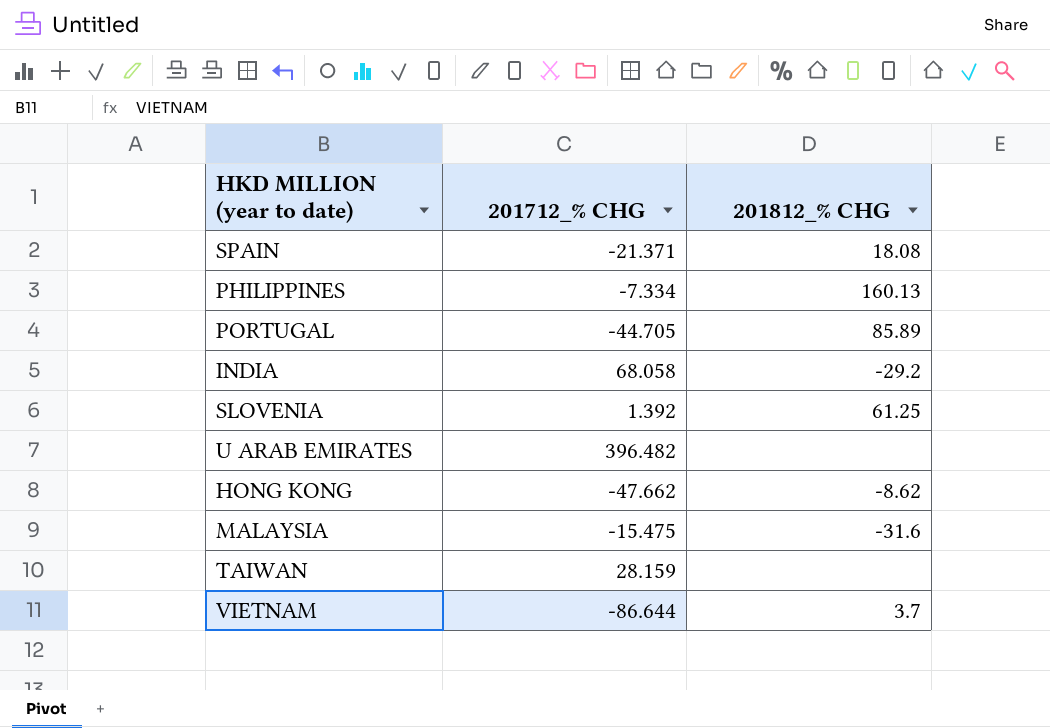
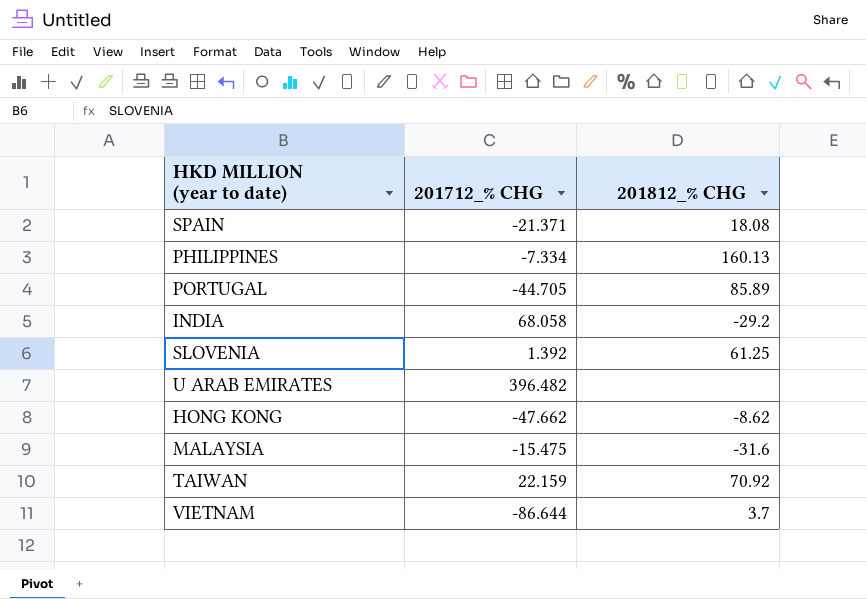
TAIWAN | 201712_% CHG: 28.159 -> 22.159
TAIWAN | 201812_% CHG: none -> 70.92

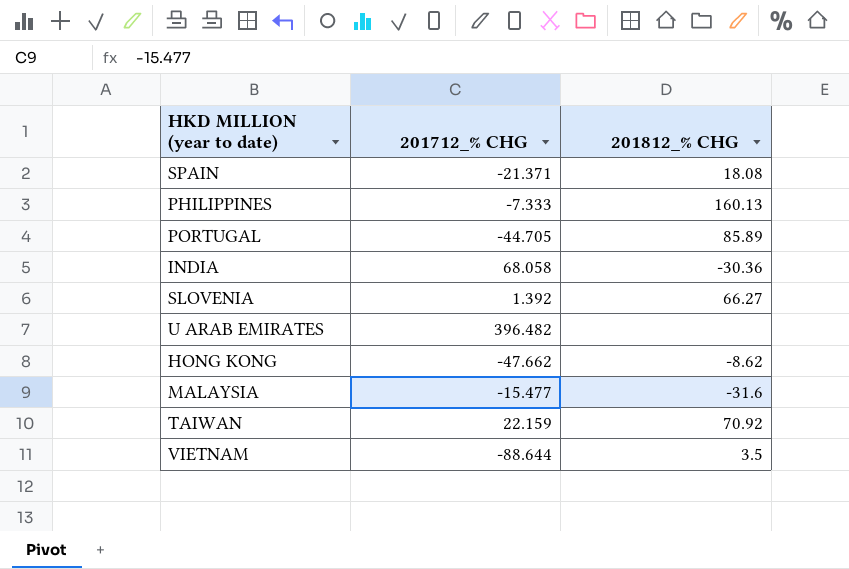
PHILIPPINES | 201712_% CHG: -7.334 -> -7.333
INDIA | 201812_% CHG: -29.2 -> -30.36
SLOVENIA | 201812_% CHG: 61.25 -> 66.27
MALAYSIA | 201712_% CHG: -15.475 -> -15.477
VIETNAM | 201712_% CHG: -86.644 -> -88.644
VIETNAM | 201812_% CHG: 3.7 -> 3.5

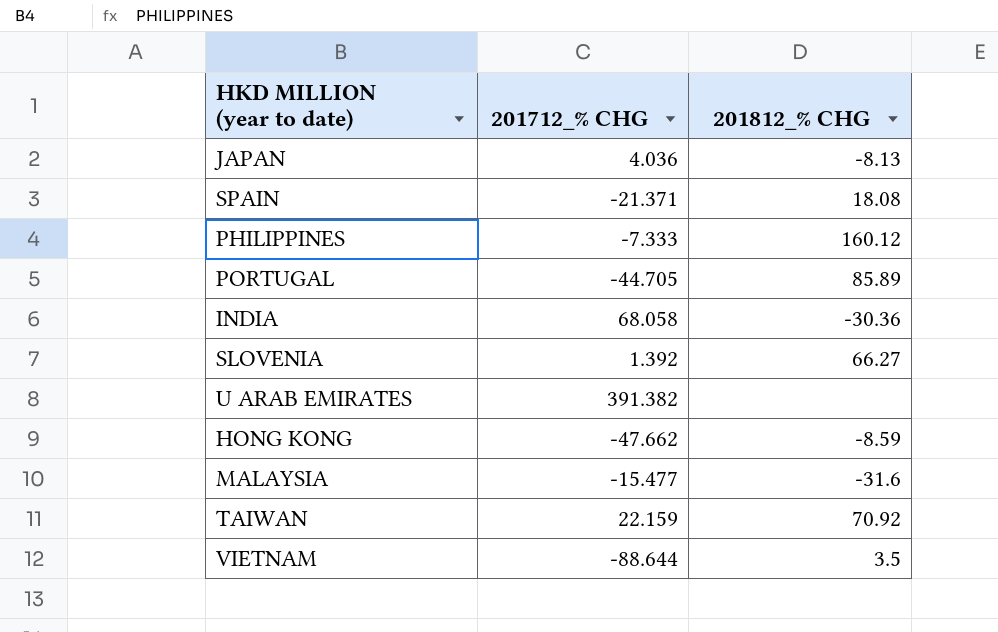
row JAPAN: none -> 4.036 | -8.13
PHILIPPINES | 201812_% CHG: 160.13 -> 160.12
U ARAB EMIRATES | 201712_% CHG: 396.482 -> 391.382
HONG KONG | 201812_% CHG: -8.62 -> -8.59

